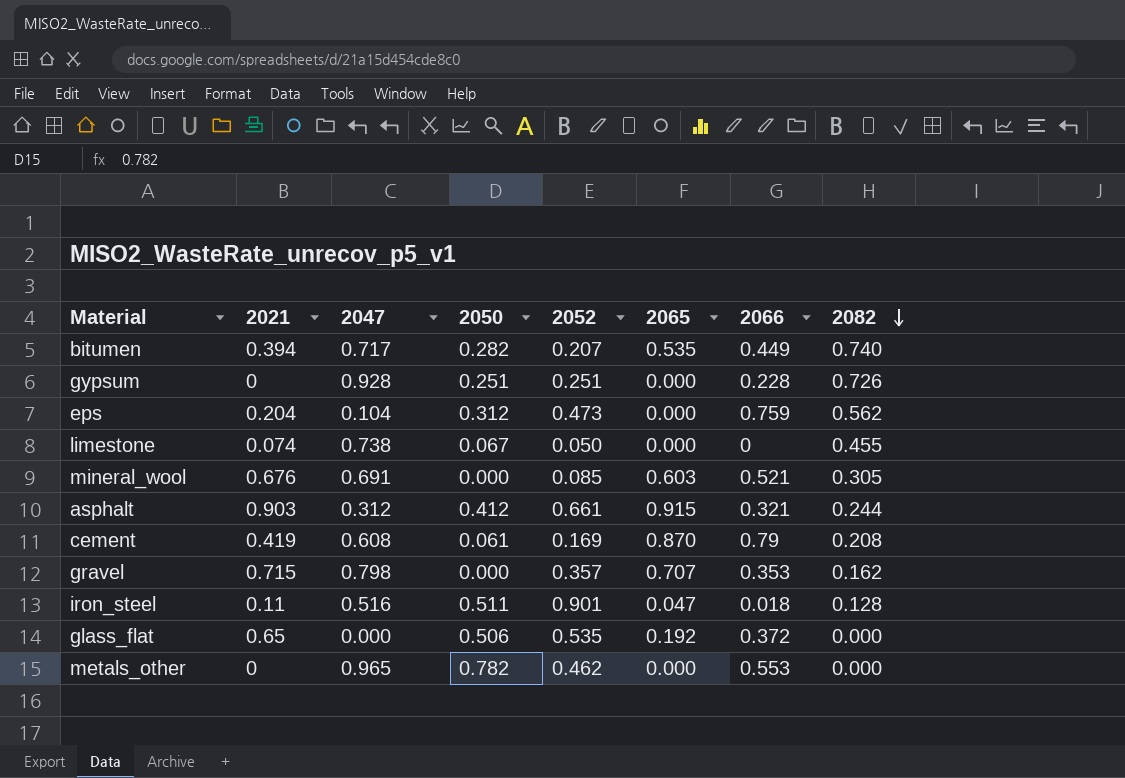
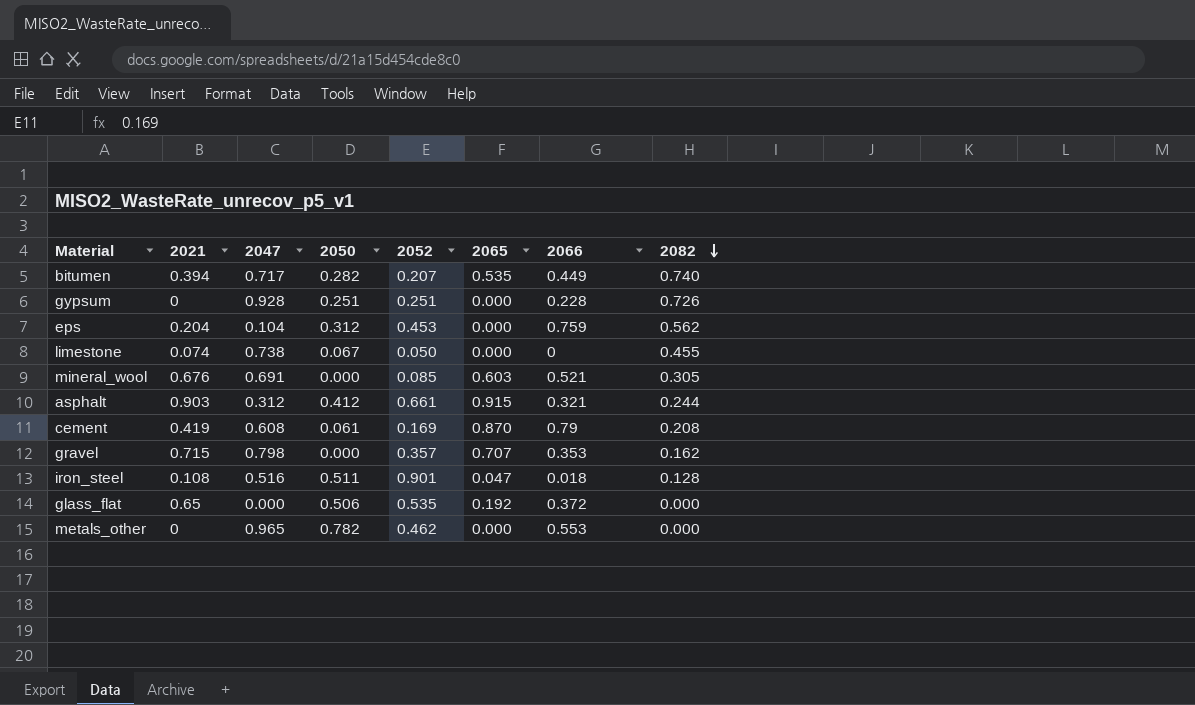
eps | 2052: 0.473 -> 0.453
iron_steel | 2021: 0.11 -> 0.108

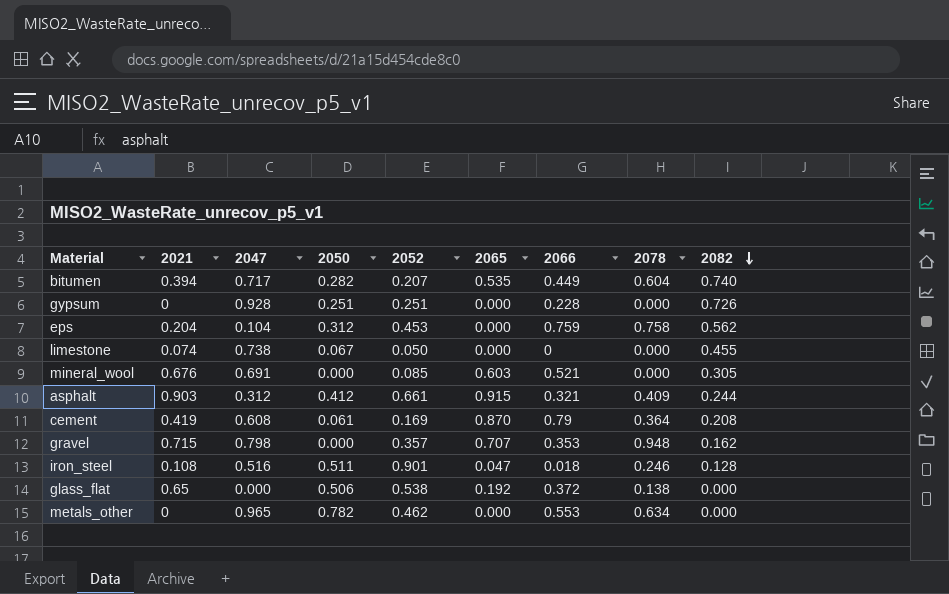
column 2078 | position: none -> 8
glass_flat | 2052: 0.535 -> 0.538

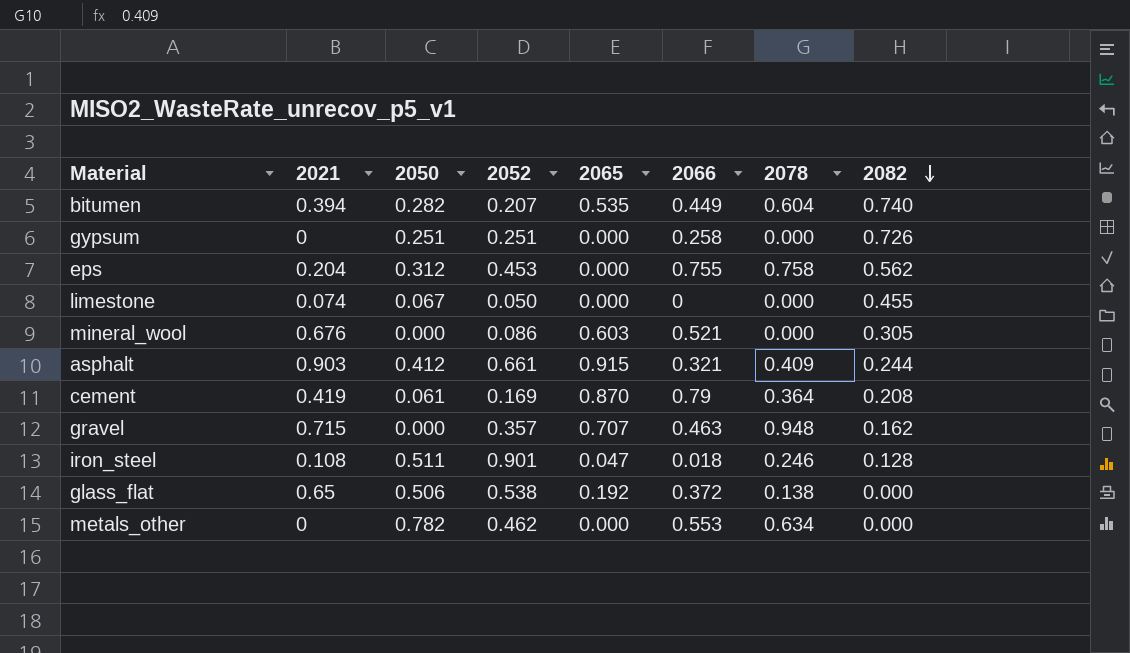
column 2047 | position: 3 -> none
gypsum | 2066: 0.228 -> 0.258
eps | 2066: 0.759 -> 0.755
mineral_wool | 2052: 0.085 -> 0.086
gravel | 2066: 0.353 -> 0.463

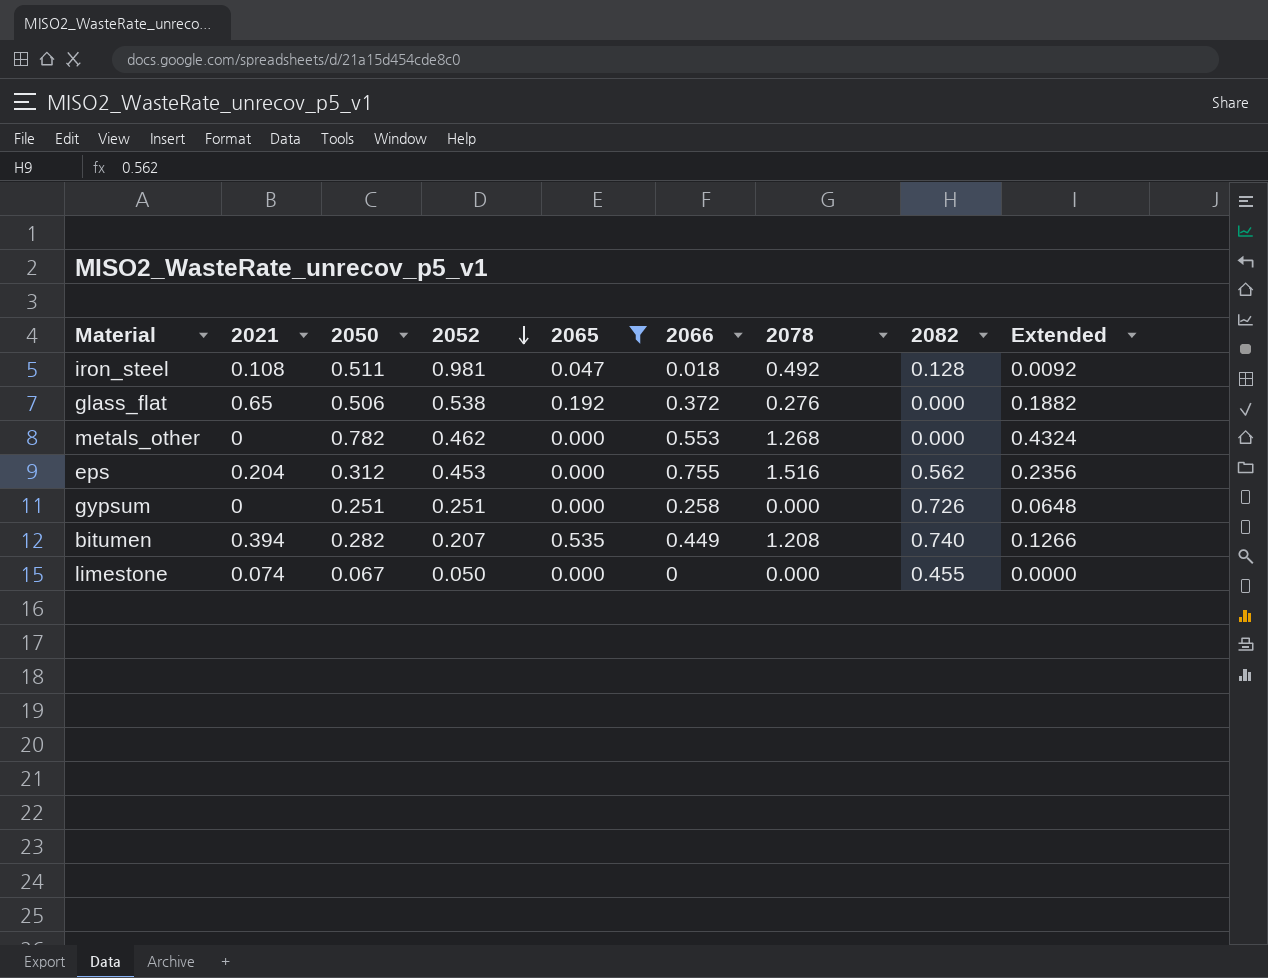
filter: none -> 2065 <= 0.535
row order: 2082 descending -> 2052 descending
column Extended | formula: none -> [2050] * [2066]
iron_steel | 2052: 0.901 -> 0.981
iron_steel | 2078: 0.246 -> 0.492
glass_flat | 2078: 0.138 -> 0.276
metals_other | 2078: 0.634 -> 1.268
eps | 2078: 0.758 -> 1.516
bitumen | 2078: 0.604 -> 1.208

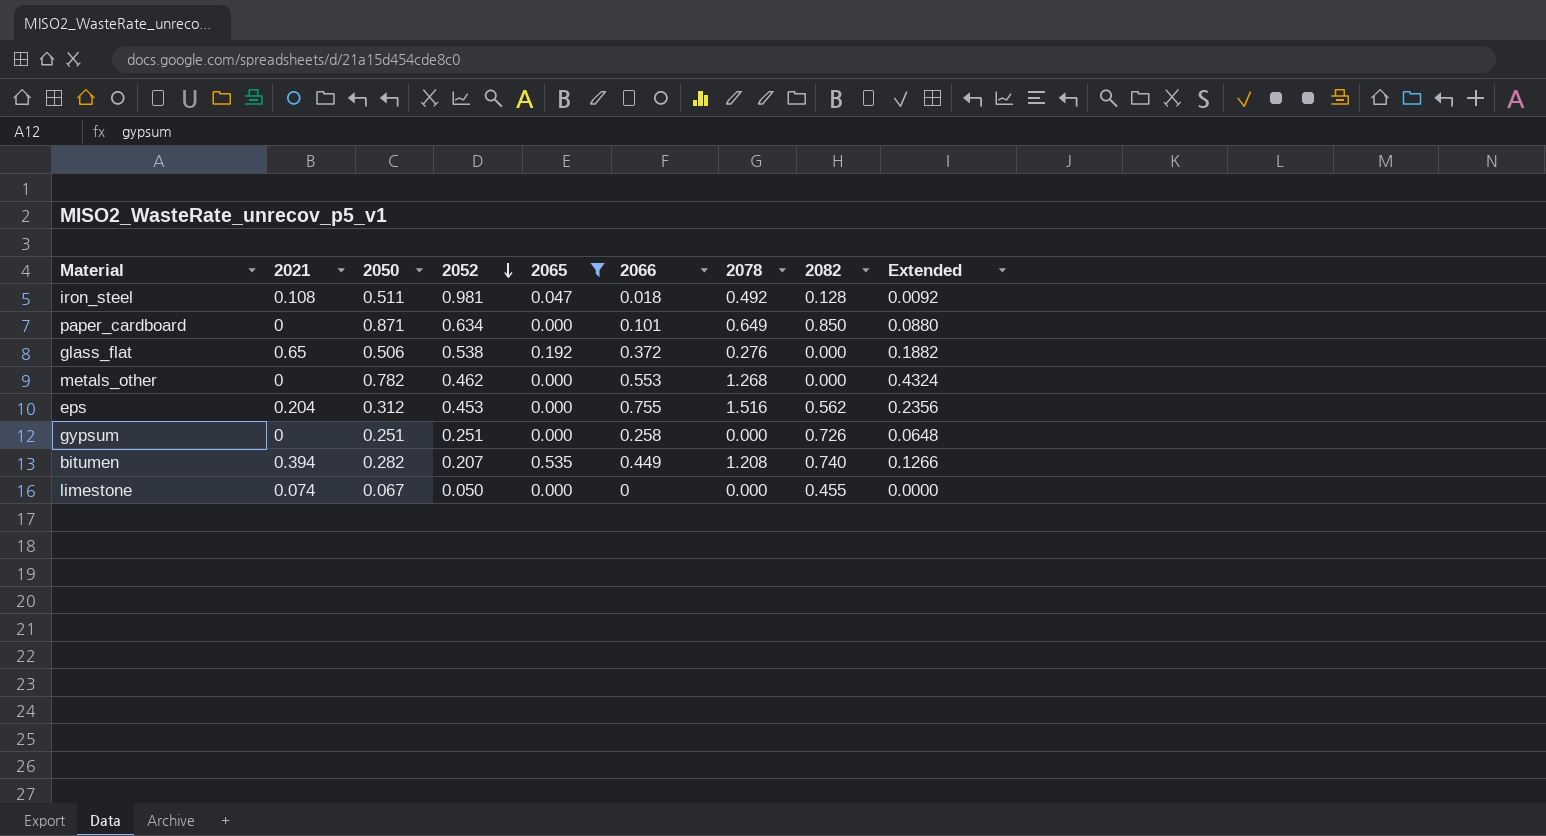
row paper_cardboard: none -> 0 | 0.871 | 0.634 | 0.000 | 0.101 | 0.649 | 0.850 | 0.0880

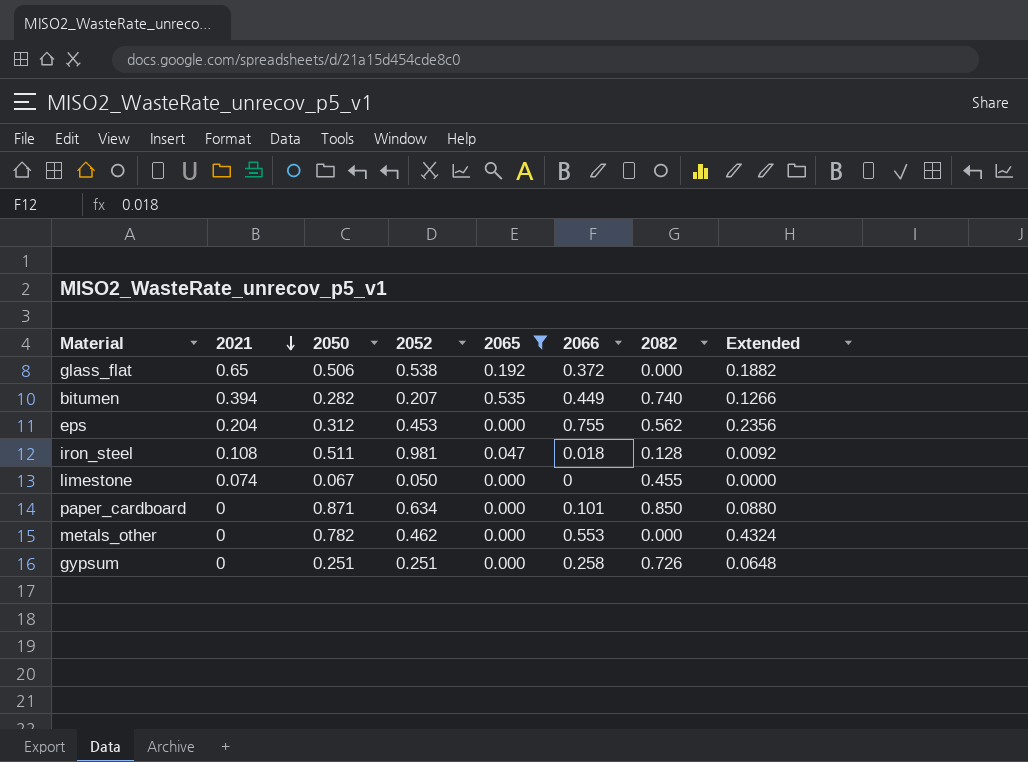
row order: 2052 descending -> 2021 descending
column 2078 | position: 7 -> none

